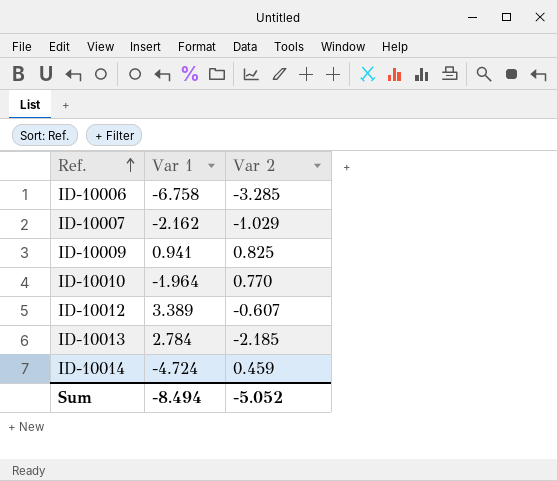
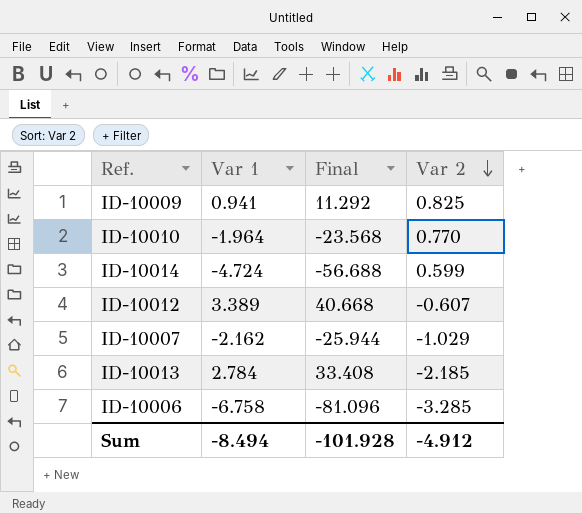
row order: Ref. ascending -> Var 2 descending
column Final | formula: none -> [Var 1] * 12
ID-10014 | Var 2: 0.459 -> 0.599
Sum | Var 2: -5.052 -> -4.912

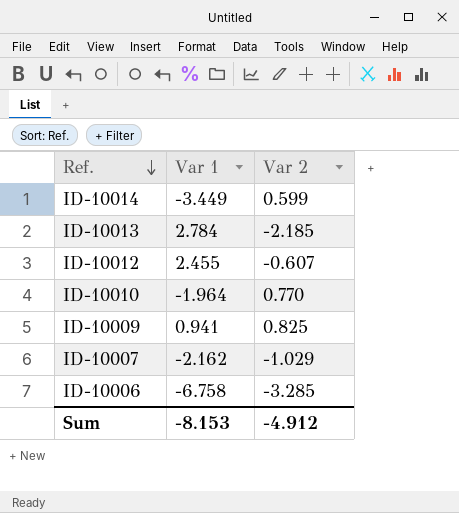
row order: Var 2 descending -> Ref. descending
column Final | formula: [Var 1] * 12 -> none
ID-10014 | Var 1: -4.724 -> -3.449
ID-10012 | Var 1: 3.389 -> 2.455
Sum | Var 1: -8.494 -> -8.153

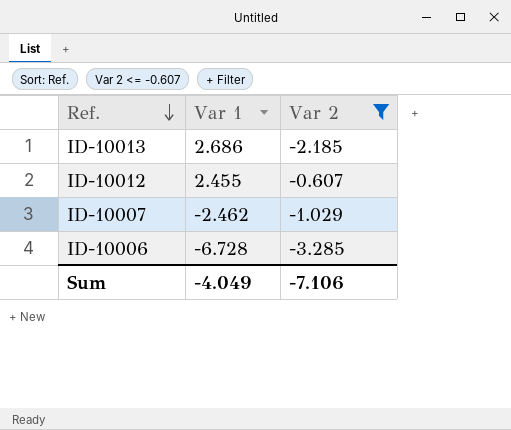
filter: none -> Var 2 <= -0.607
ID-10013 | Var 1: 2.784 -> 2.686
ID-10007 | Var 1: -2.162 -> -2.462
ID-10006 | Var 1: -6.758 -> -6.728
Sum | Var 1: -8.153 -> -4.049
Sum | Var 2: -4.912 -> -7.106

